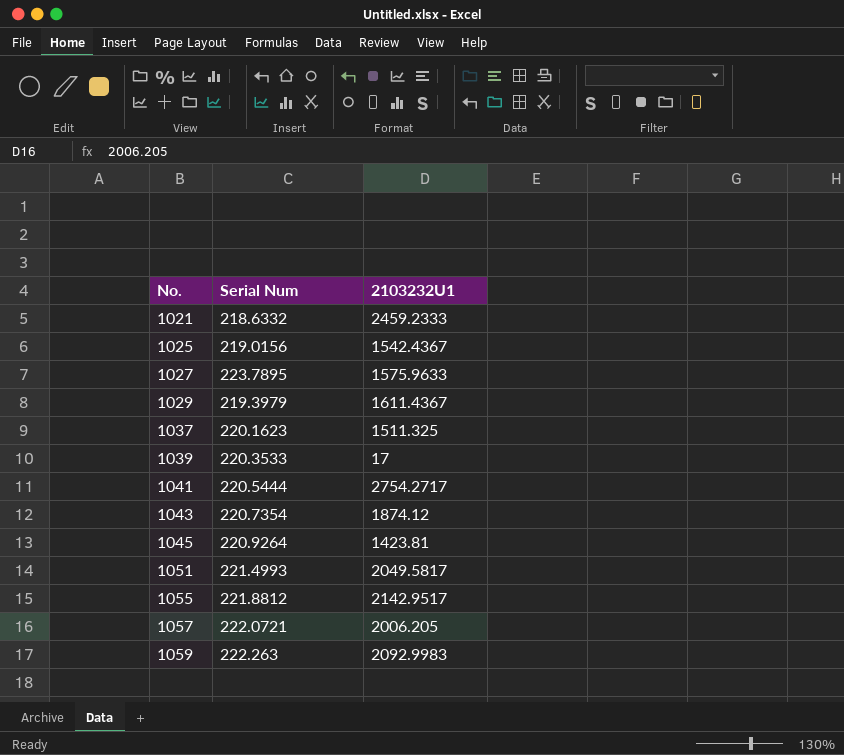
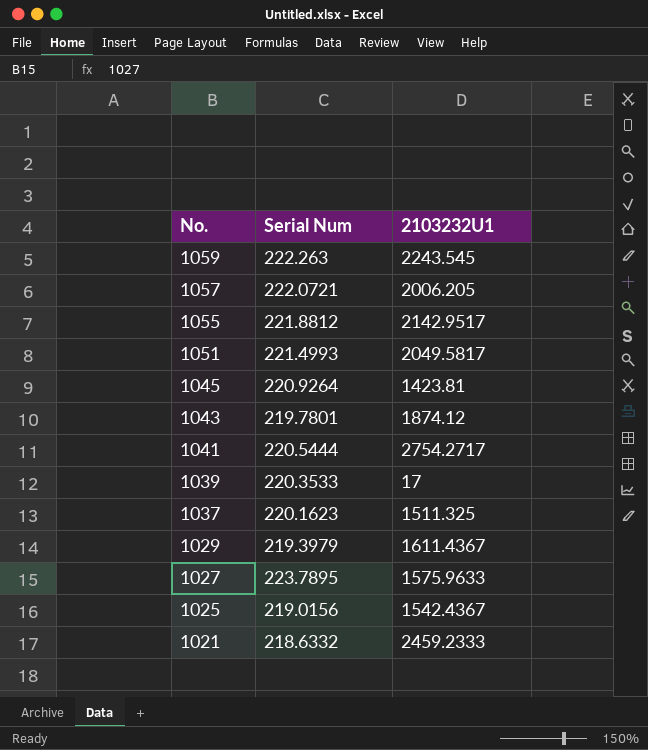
row order: No. ascending -> No. descending
1059 | 2103232U1: 2092.9983 -> 2243.545
1043 | Serial Num: 220.7354 -> 219.7801

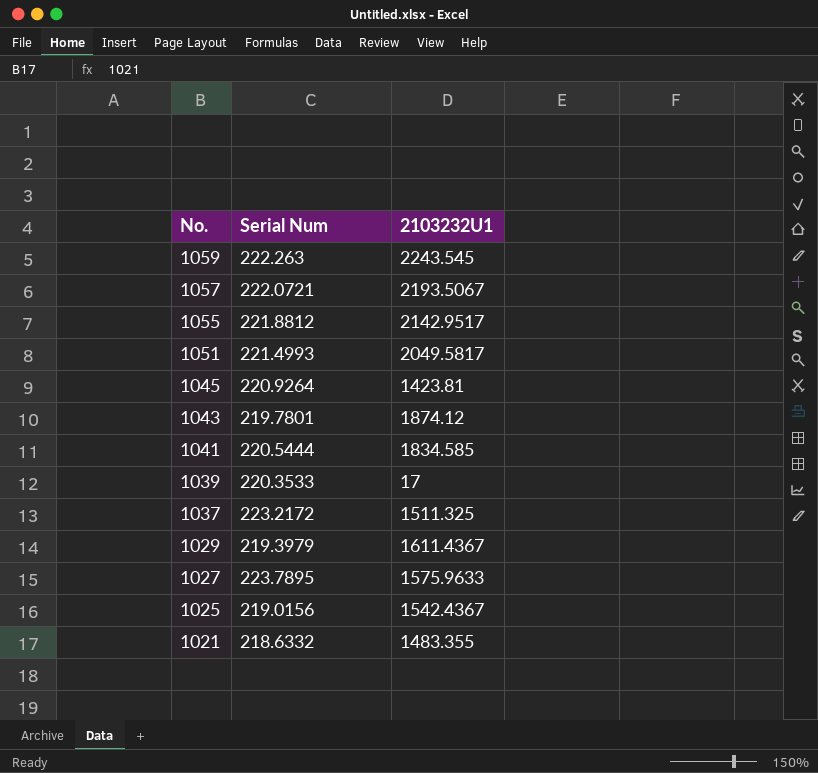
1057 | 2103232U1: 2006.205 -> 2193.5067
1041 | 2103232U1: 2754.2717 -> 1834.585
1037 | Serial Num: 220.1623 -> 223.2172
1021 | 2103232U1: 2459.2333 -> 1483.355

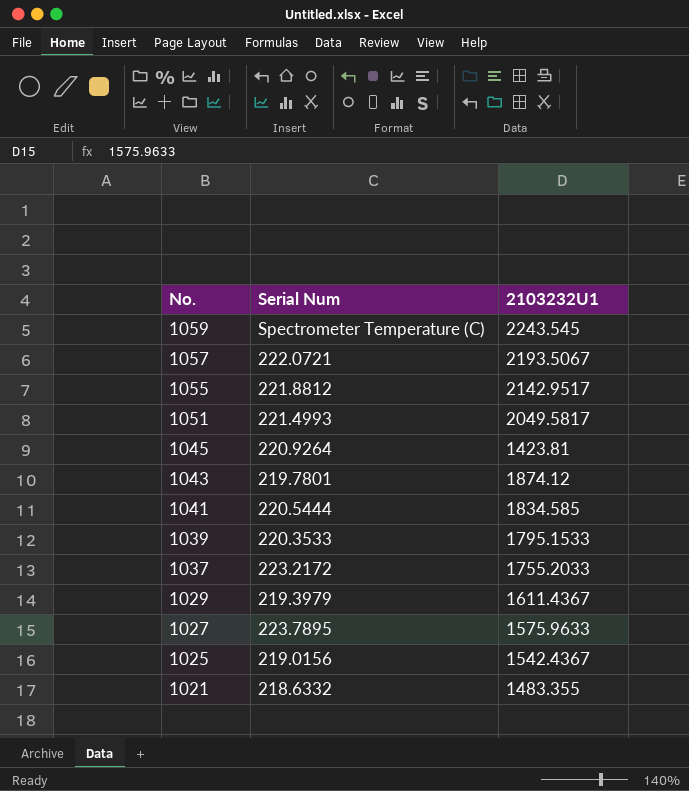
1059 | Serial Num: 222.263 -> Spectrometer Temperature (C)
1039 | 2103232U1: 17 -> 1795.1533
1037 | 2103232U1: 1511.325 -> 1755.2033

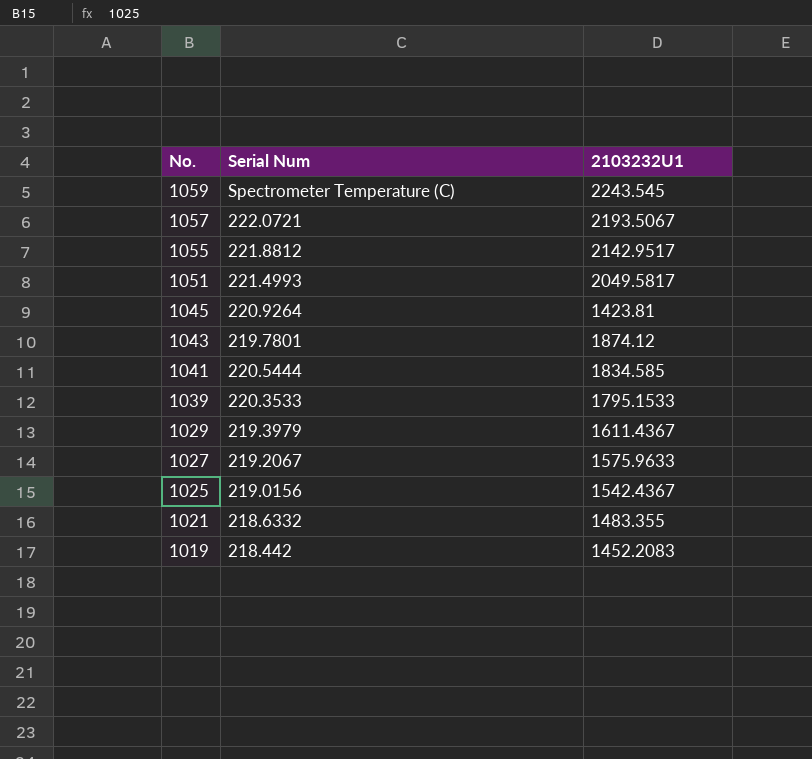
row 1037: 223.2172 | 1755.2033 -> none
1027 | Serial Num: 223.7895 -> 219.2067
row 1019: none -> 218.442 | 1452.2083

